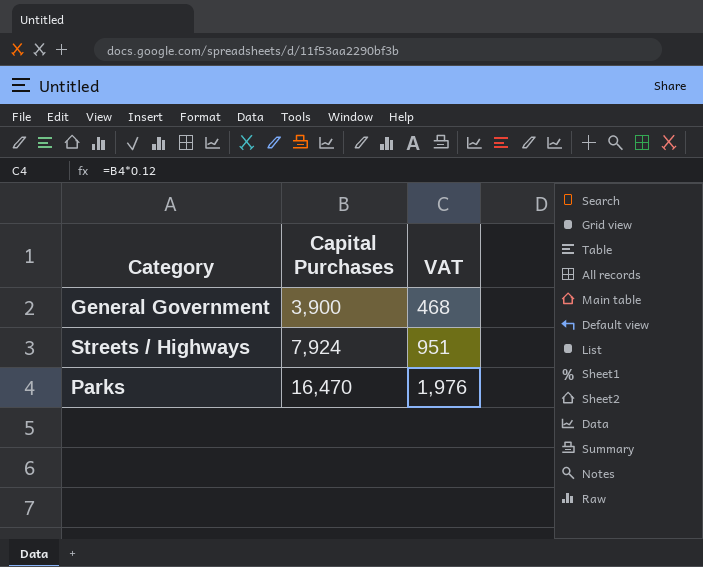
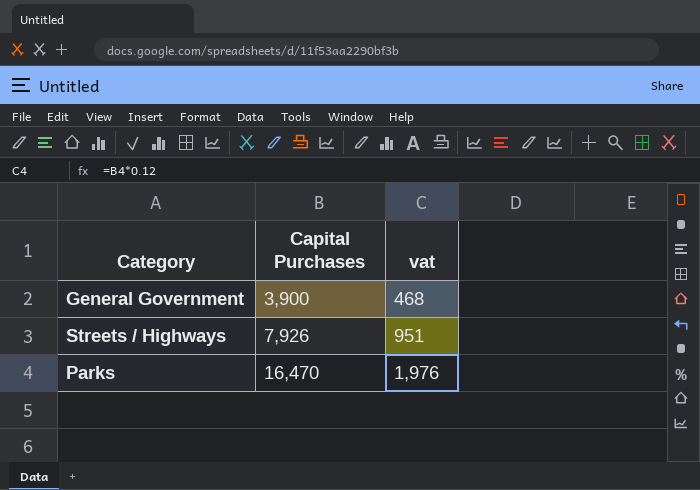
column name: VAT -> vat
Streets / Highways | Capital Purchases: 7,924 -> 7,926

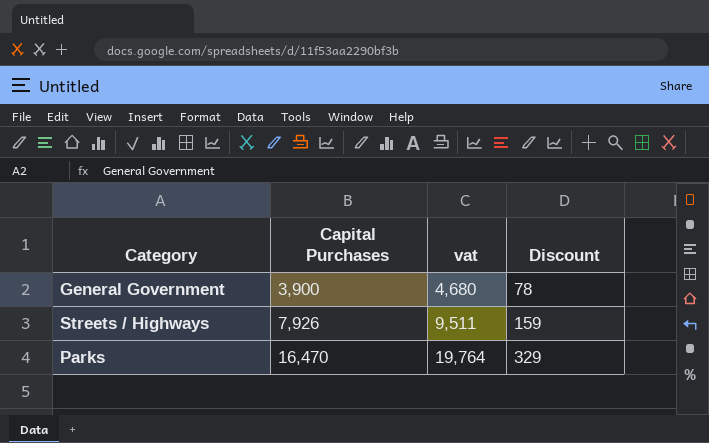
column vat | formula: [Capital Purchases] * 0.12 -> [Capital Purchases] * 1.2
column Discount | formula: none -> [Capital Purchases] * 0.02

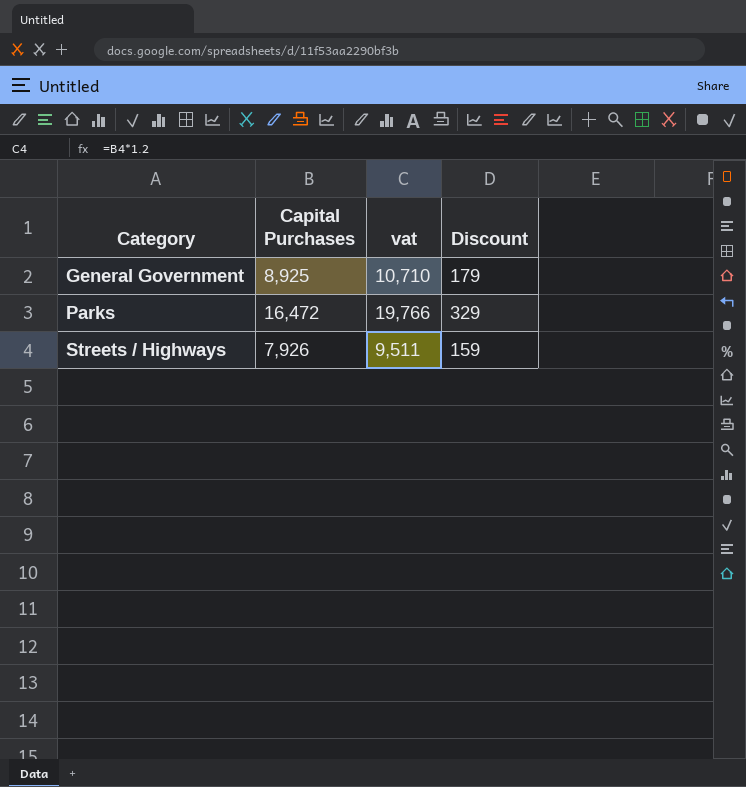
row order: Capital Purchases ascending -> Category ascending
General Government | Capital Purchases: 3,900 -> 8,925
General Government | vat: 4,680 -> 10,710
General Government | Discount: 78 -> 179
Parks | Capital Purchases: 16,470 -> 16,472
Parks | vat: 19,764 -> 19,766

